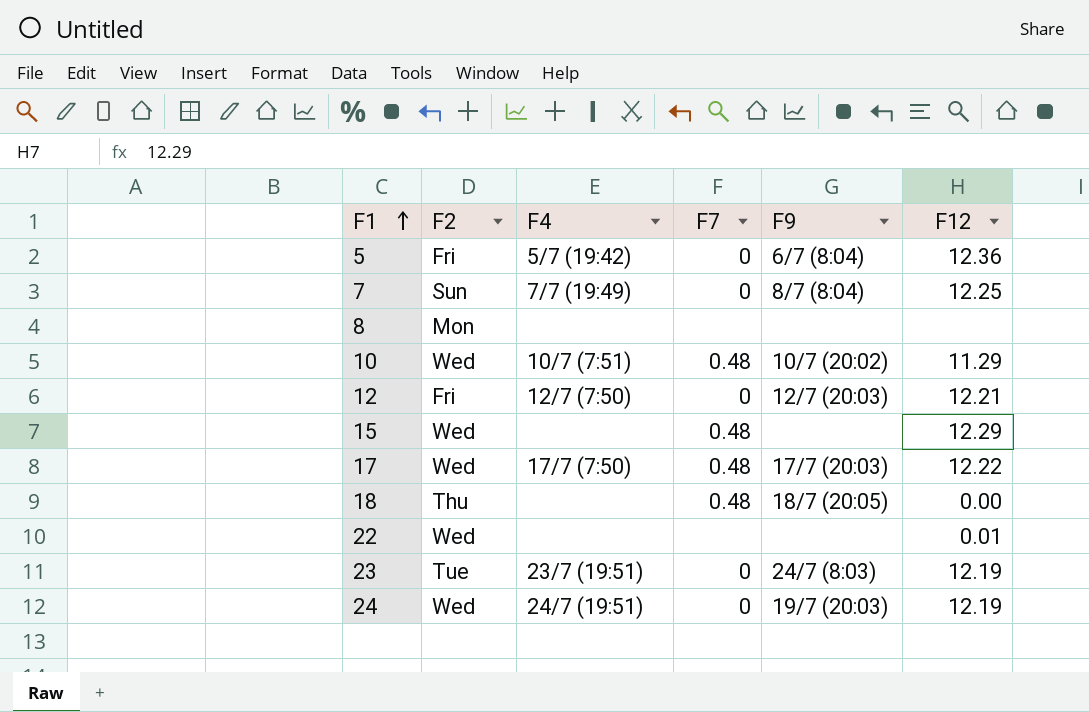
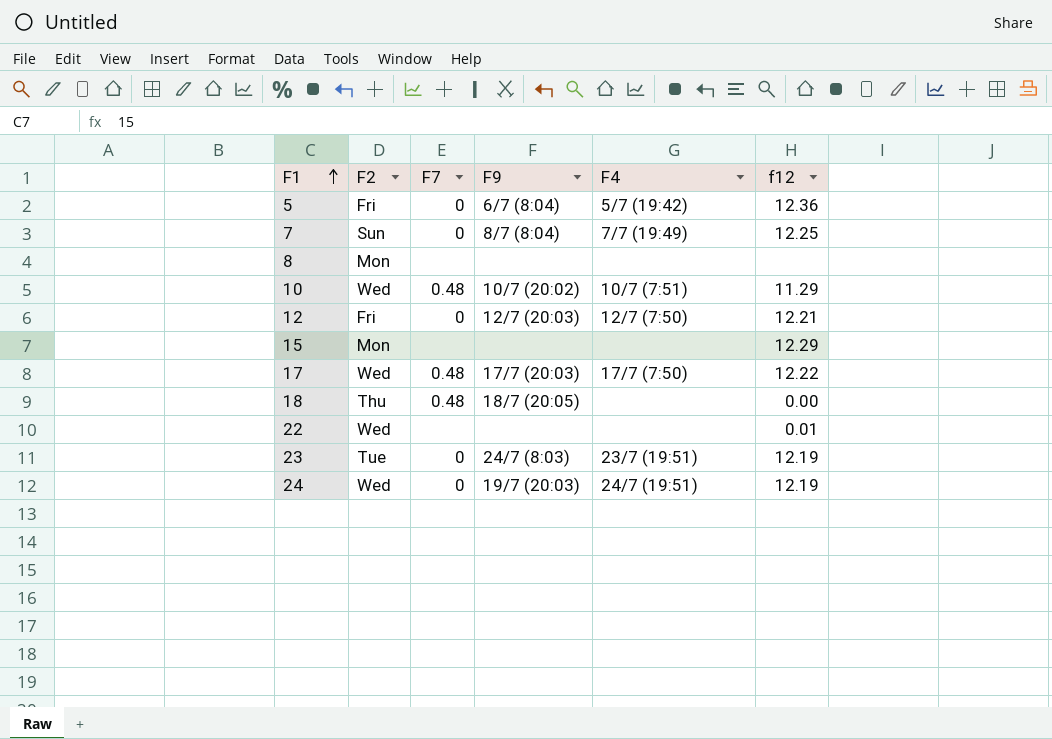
column F4 | position: 3 -> 5
column name: F12 -> f12
15 | F2: Wed -> Mon
15 | F7: 0.48 -> none

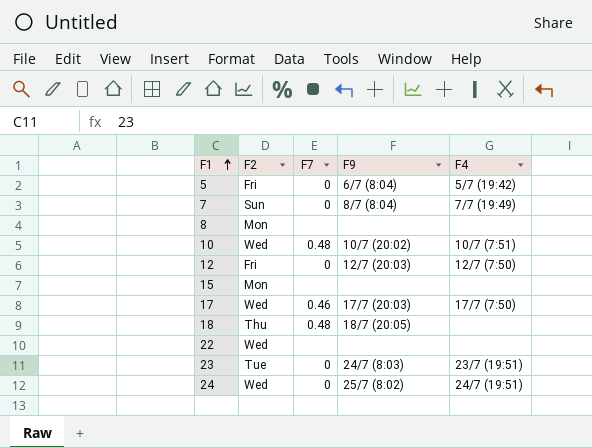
column f12 | position: 6 -> none
17 | F7: 0.48 -> 0.46
24 | F9: 19/7 (20:03) -> 25/7 (8:02)

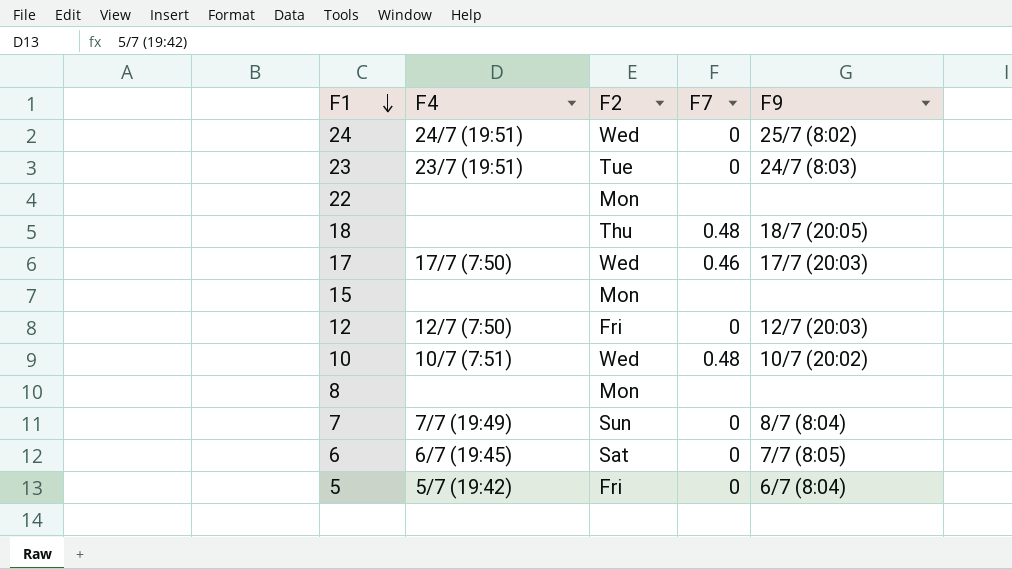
row order: F1 ascending -> F1 descending
column F4 | position: 5 -> 2
22 | F2: Wed -> Mon
row 6: none -> 6/7 (19:45) | Sat | 0 | 7/7 (8:05)

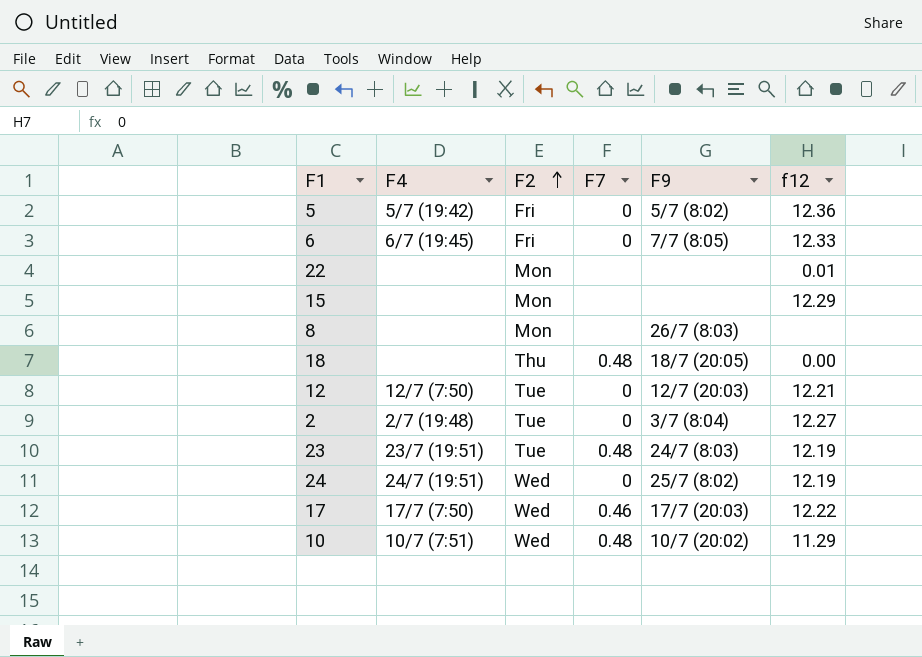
row order: F1 descending -> F2 ascending
column f12 | position: none -> 6
row 7: 7/7 (19:49) | Sun | 0 | 8/7 (8:04) -> none
5 | F9: 6/7 (8:04) -> 5/7 (8:02)
6 | F2: Sat -> Fri
8 | F9: none -> 26/7 (8:03)
12 | F2: Fri -> Tue
row 2: none -> 2/7 (19:48) | Tue | 0 | 3/7 (8:04) | 12.27
23 | F7: 0 -> 0.48

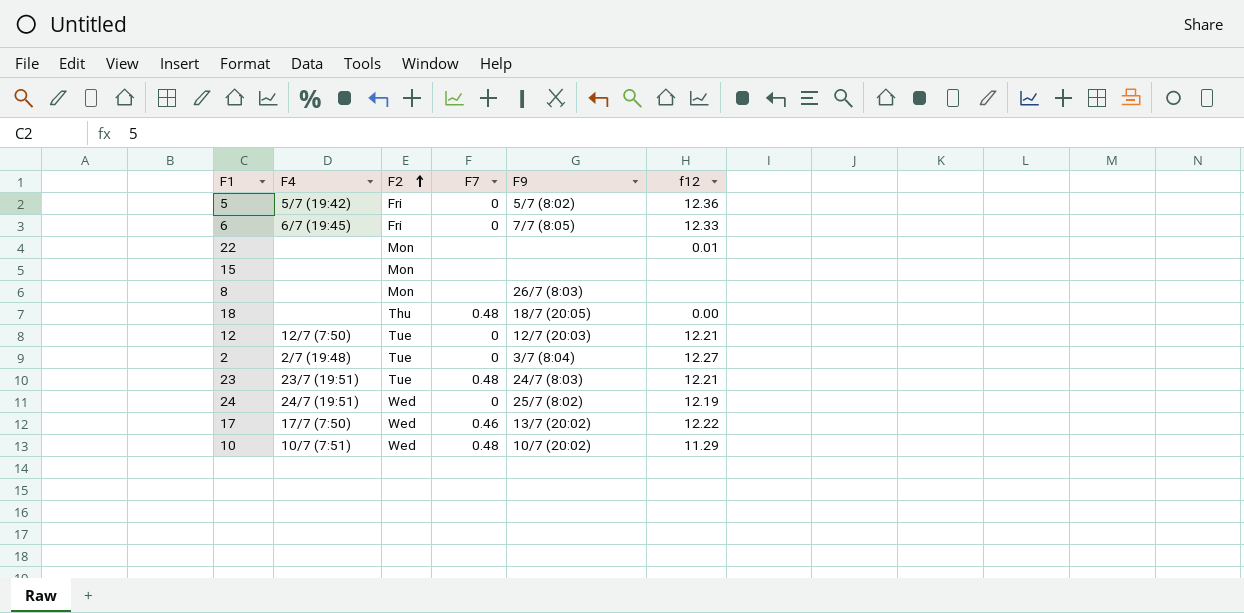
15 | f12: 12.29 -> none
23 | f12: 12.19 -> 12.21
17 | F9: 17/7 (20:03) -> 13/7 (20:02)

